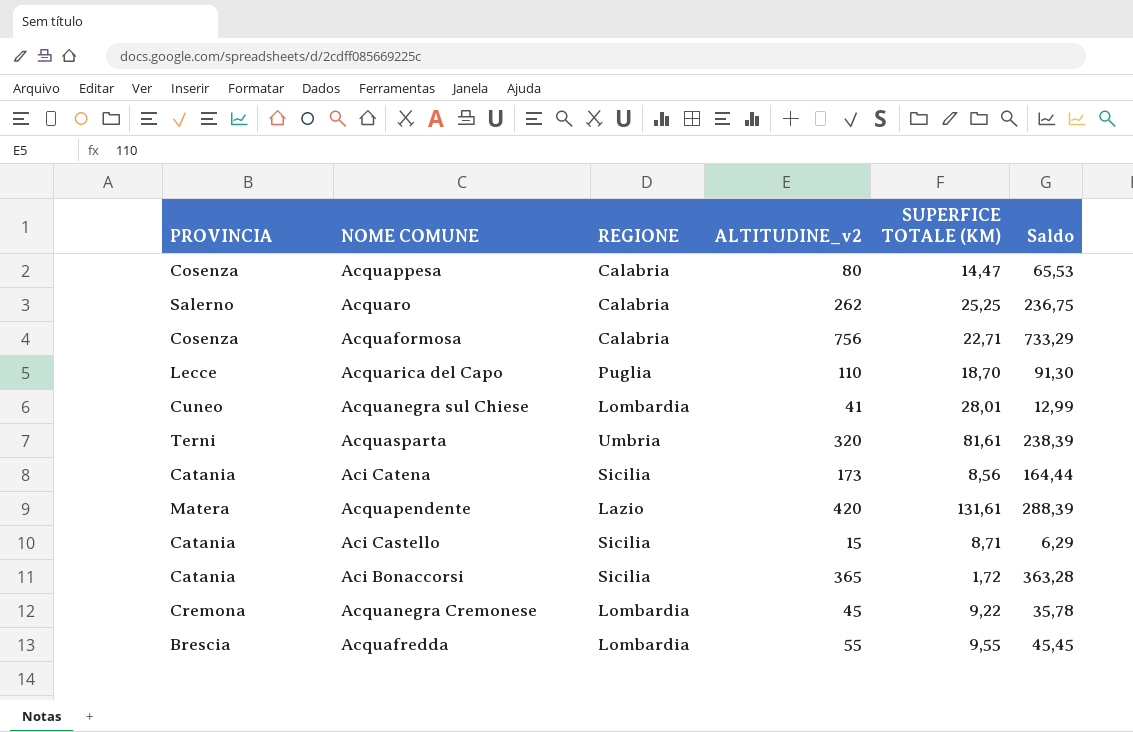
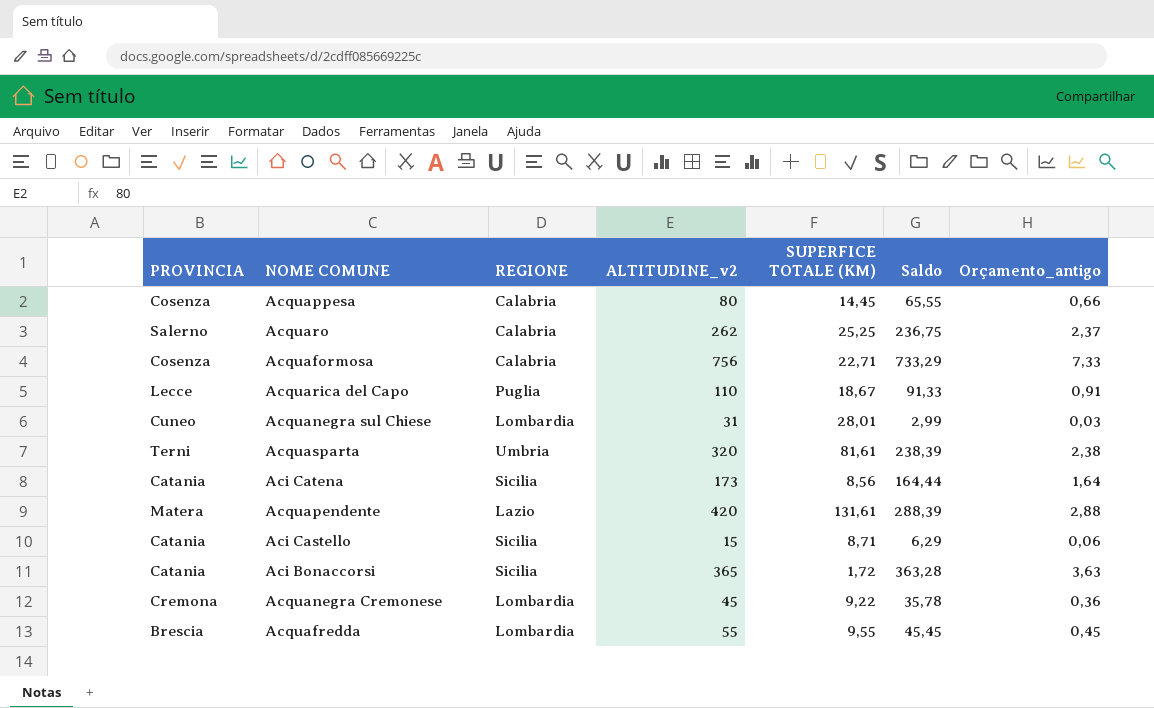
column Orçamento_antigo | formula: none -> [Saldo] * 0,01
Acquappesa | SUPERFICE TOTALE (KM): 14,47 -> 14,45
Acquappesa | Saldo: 65,53 -> 65,55
Acquarica del Capo | SUPERFICE TOTALE (KM): 18,70 -> 18,67
Acquarica del Capo | Saldo: 91,30 -> 91,33
Acquanegra sul Chiese | ALTITUDINE_v2: 41 -> 31
Acquanegra sul Chiese | Saldo: 12,99 -> 2,99

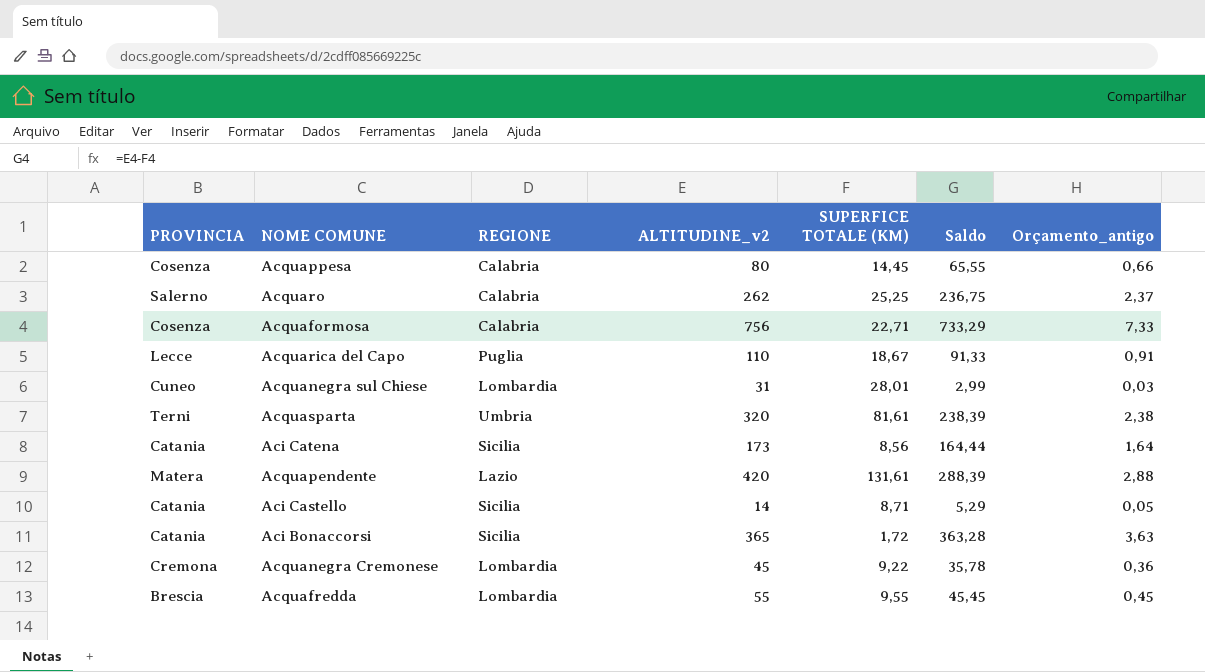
Aci Castello | ALTITUDINE_v2: 15 -> 14
Aci Castello | Saldo: 6,29 -> 5,29
Aci Castello | Orçamento_antigo: 0,06 -> 0,05

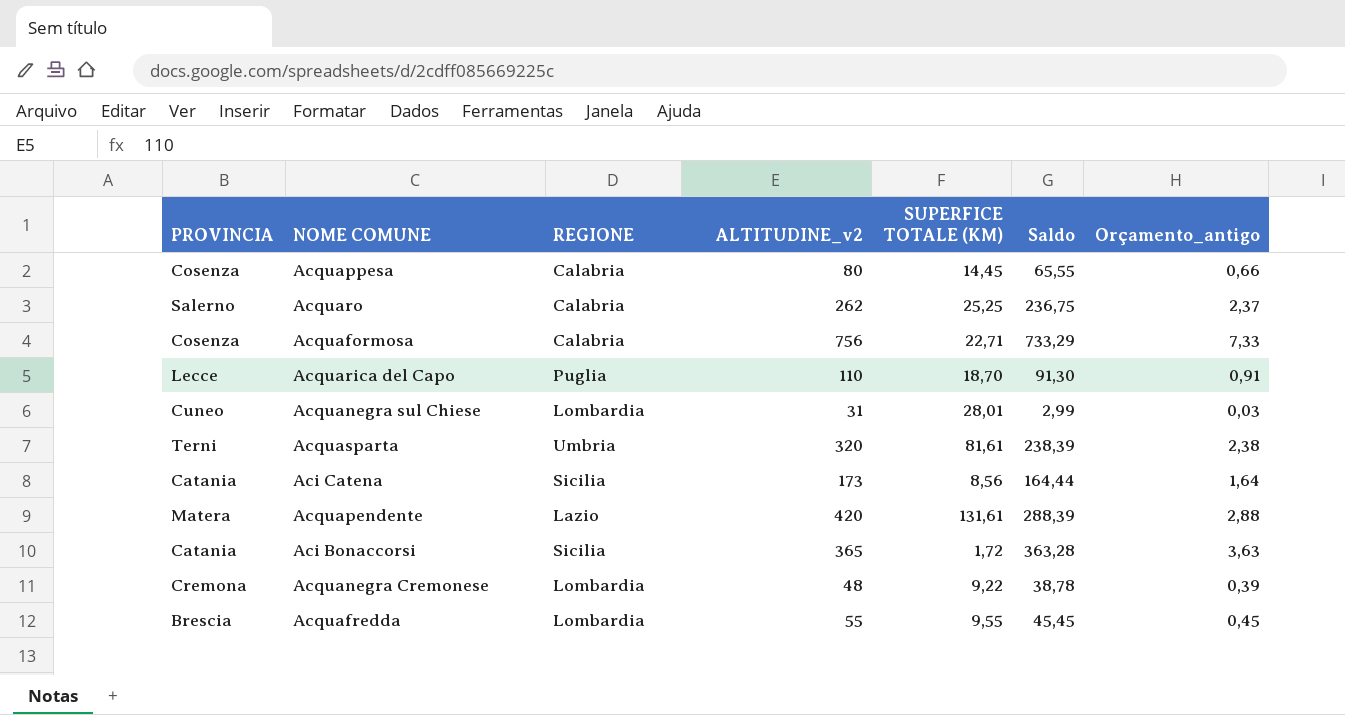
row Aci Castello: Catania | Sicilia | 14 | 8,71 | 5,29 | 0,05 -> none
Acquarica del Capo | SUPERFICE TOTALE (KM): 18,67 -> 18,70
Acquarica del Capo | Saldo: 91,33 -> 91,30
Acquanegra Cremonese | ALTITUDINE_v2: 45 -> 48
Acquanegra Cremonese | Saldo: 35,78 -> 38,78
Acquanegra Cremonese | Orçamento_antigo: 0,36 -> 0,39

